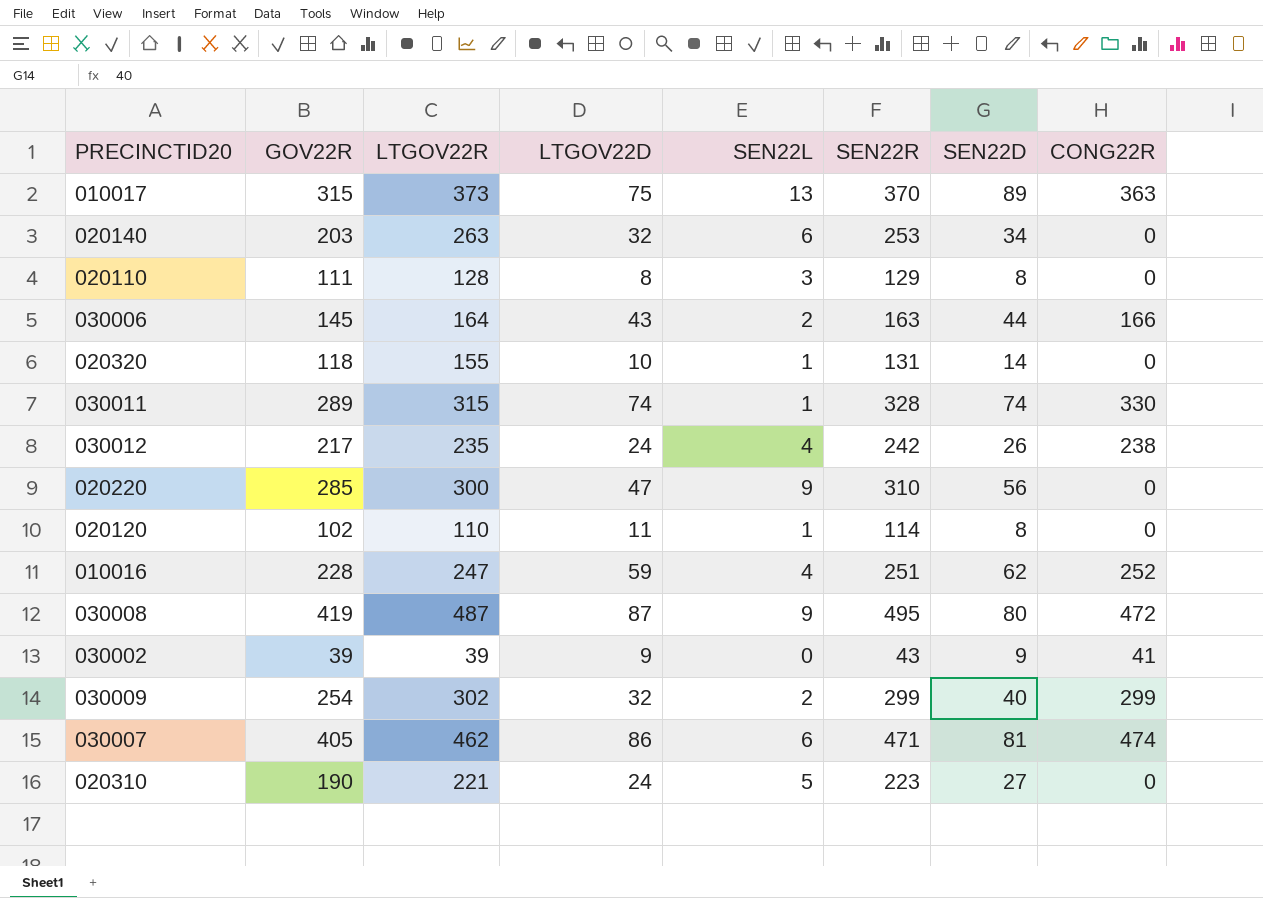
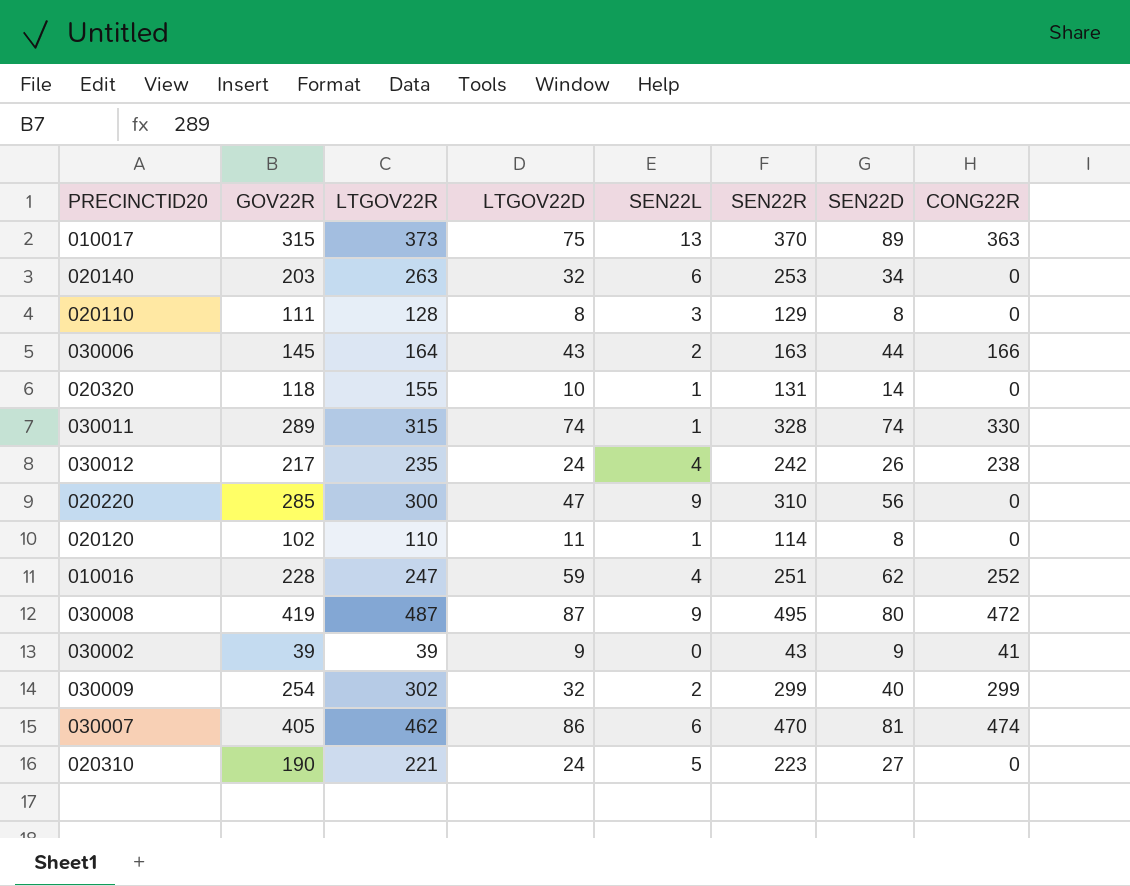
030007 | SEN22R: 471 -> 470

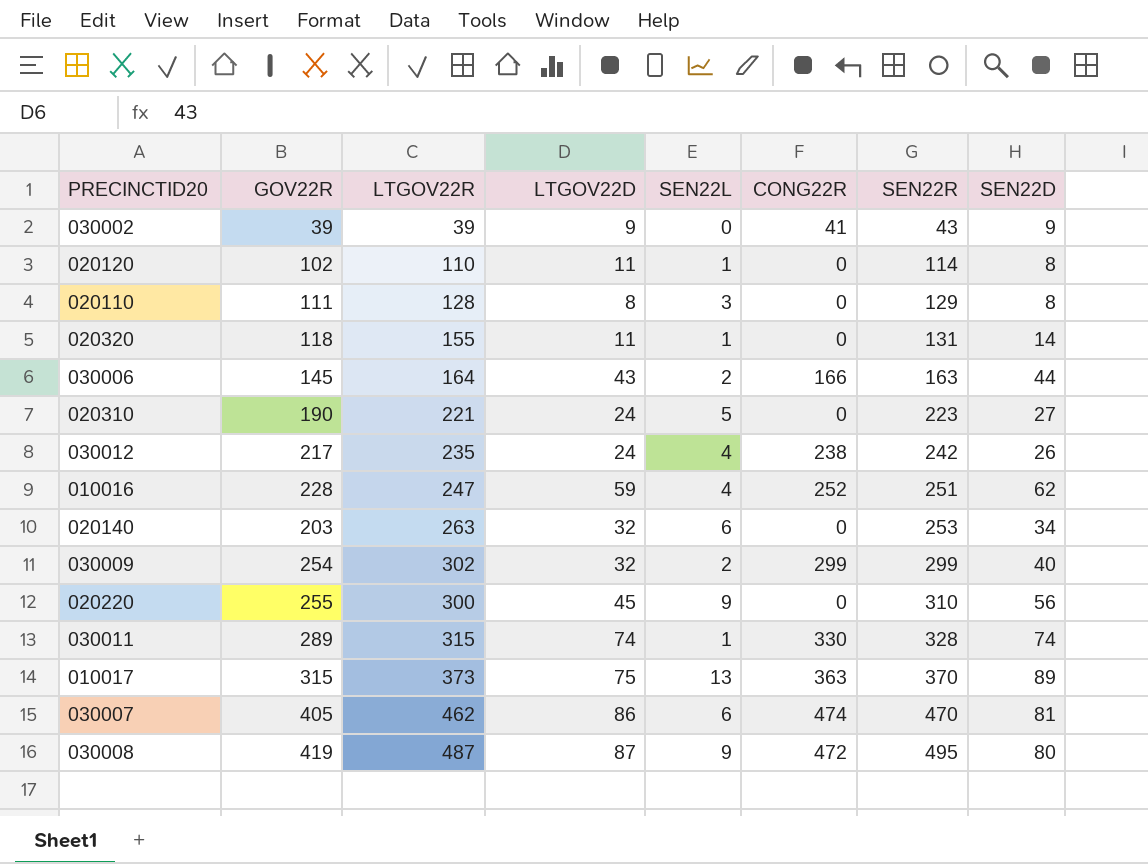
row order: none -> SEN22R ascending
column CONG22R | position: 8 -> 6
020320 | LTGOV22D: 10 -> 11
020220 | GOV22R: 285 -> 255
020220 | LTGOV22D: 47 -> 45

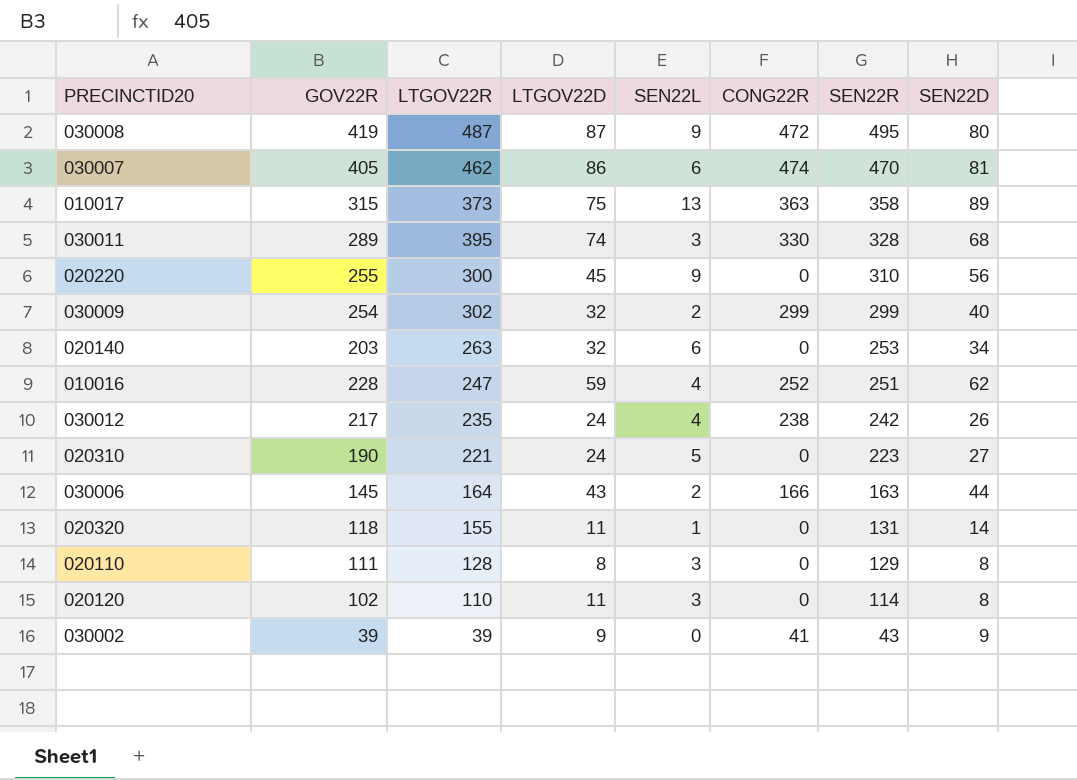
row order: SEN22R ascending -> SEN22R descending
010017 | SEN22R: 370 -> 358
030011 | LTGOV22R: 315 -> 395
030011 | SEN22L: 1 -> 3
030011 | SEN22D: 74 -> 68
020120 | SEN22L: 1 -> 3

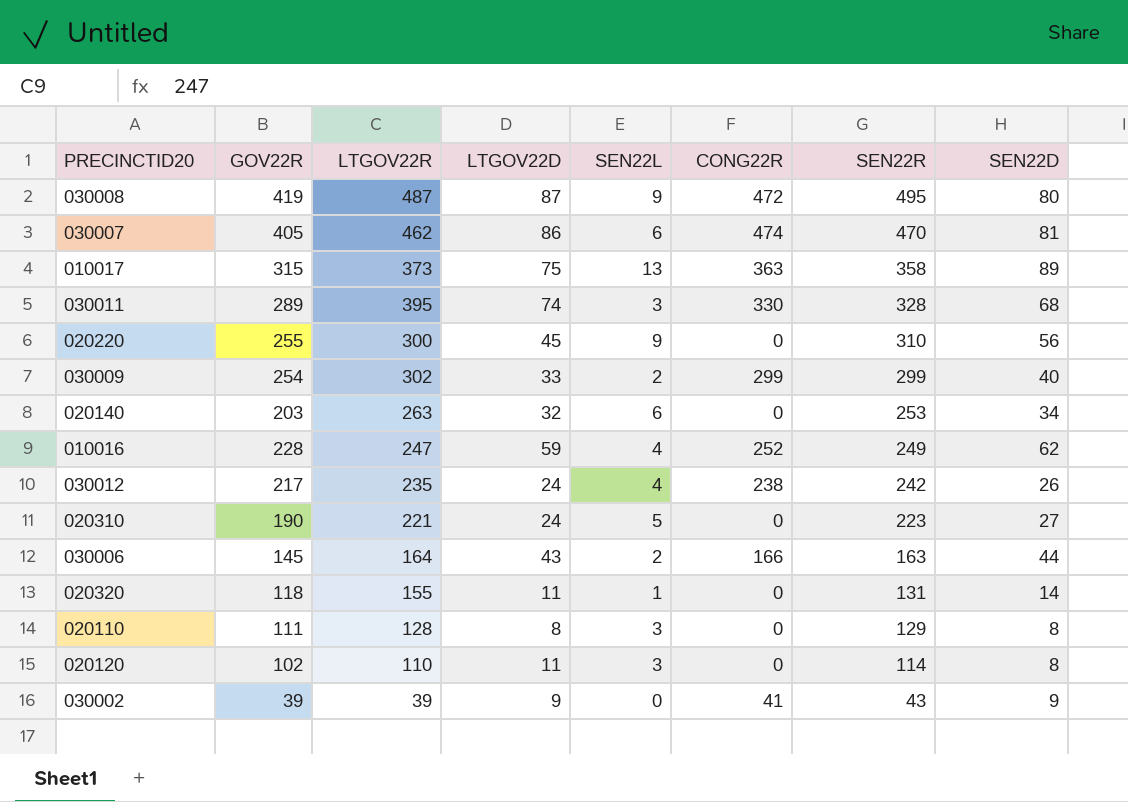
030009 | LTGOV22D: 32 -> 33
010016 | SEN22R: 251 -> 249

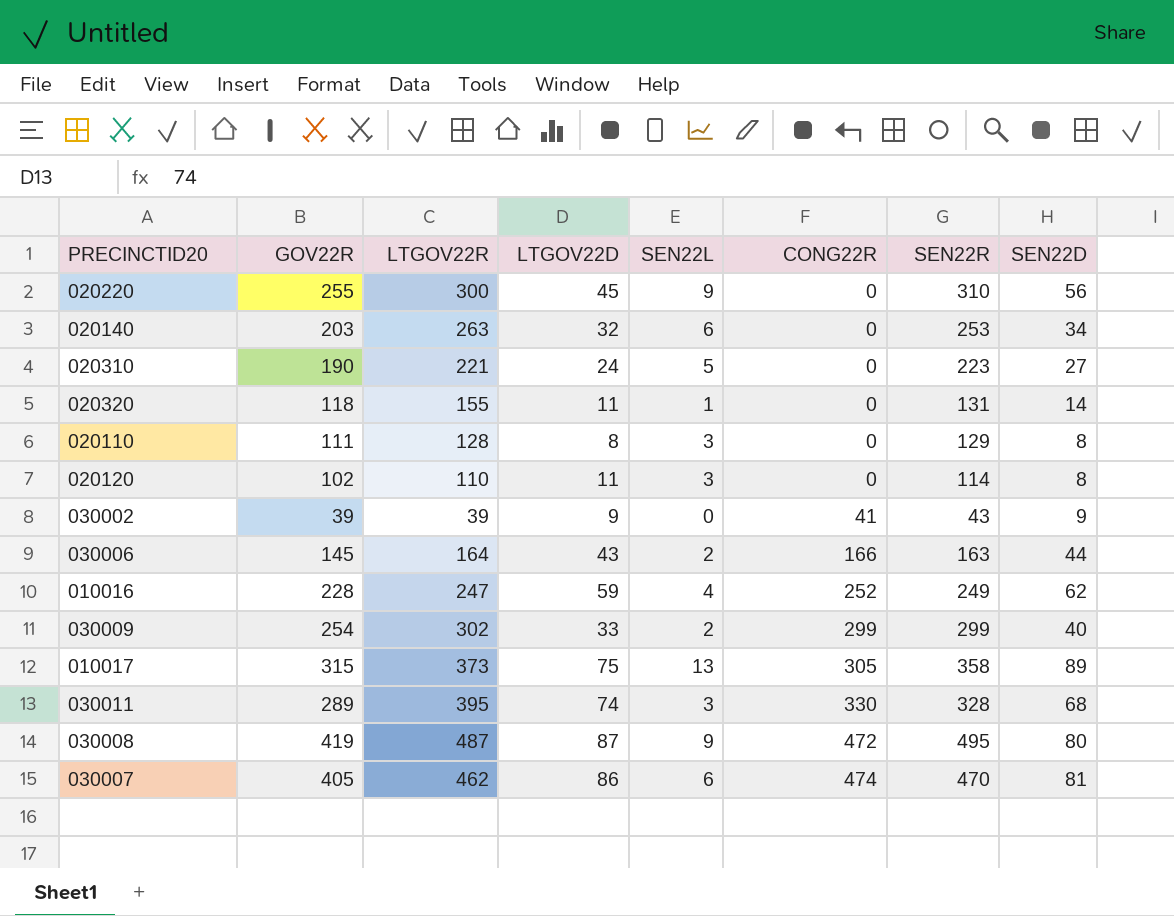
row order: SEN22R descending -> CONG22R ascending
row 030012: 217 | 235 | 24 | 4 | 238 | 242 | 26 -> none
010017 | CONG22R: 363 -> 305

